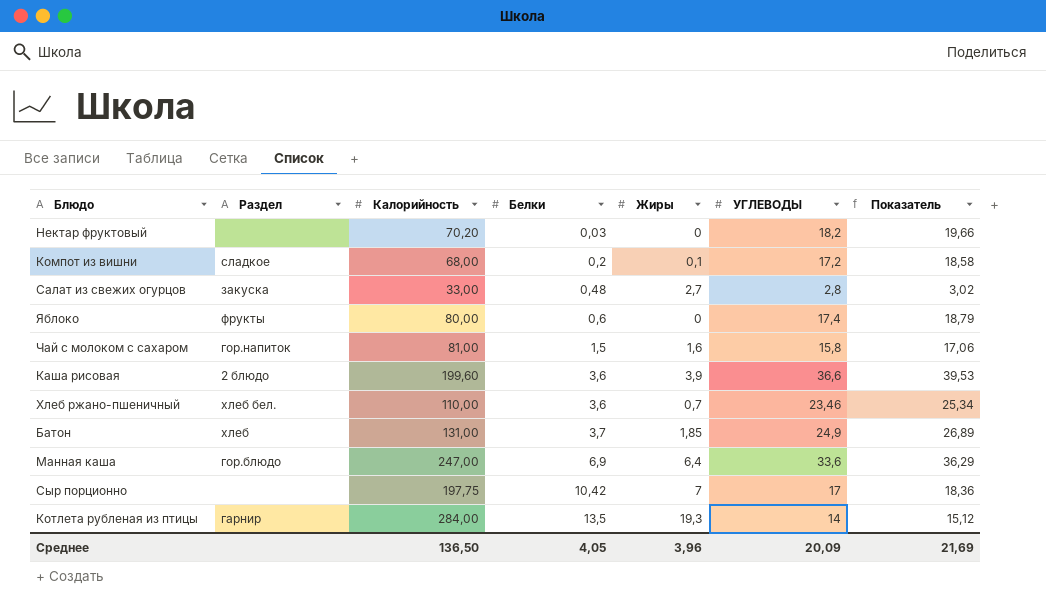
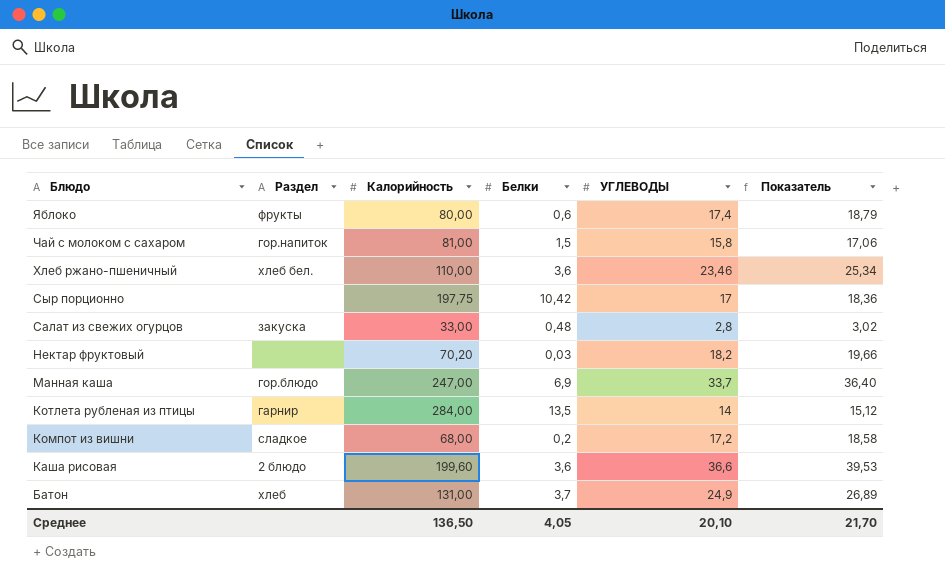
row order: Белки ascending -> Блюдо descending
column Жиры | position: 5 -> none
Манная каша | УГЛЕВОДЫ: 33,6 -> 33,7
Манная каша | Показатель: 36,29 -> 36,40
Среднее | УГЛЕВОДЫ: 20,09 -> 20,10
Среднее | Показатель: 21,69 -> 21,70

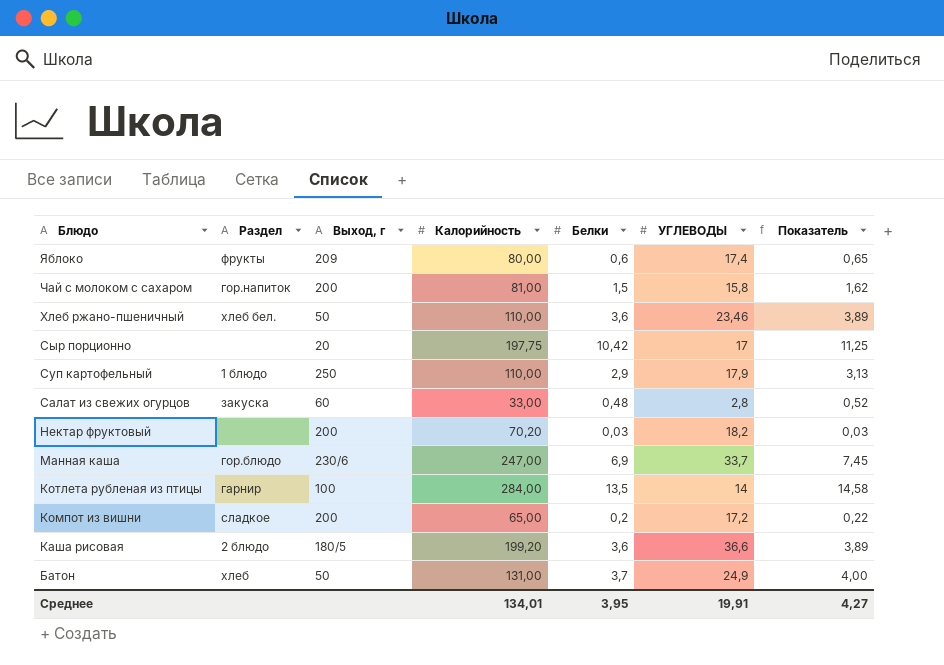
column Выход, г | position: none -> 3
column Показатель | formula: [УГЛЕВОДЫ] * 1,08 -> [Белки] * 1,08
row Суп картофельный: none -> 1 блюдо | 250 | 110,00 | 2,9 | 17,9 | 3,13
Компот из вишни | Калорийность: 68,00 -> 65,00
Каша рисовая | Калорийность: 199,60 -> 199,20
Среднее | Калорийность: 136,50 -> 134,01
Среднее | Белки: 4,05 -> 3,95
Среднее | УГЛЕВОДЫ: 20,10 -> 19,91
Среднее | Показатель: 21,70 -> 4,27

